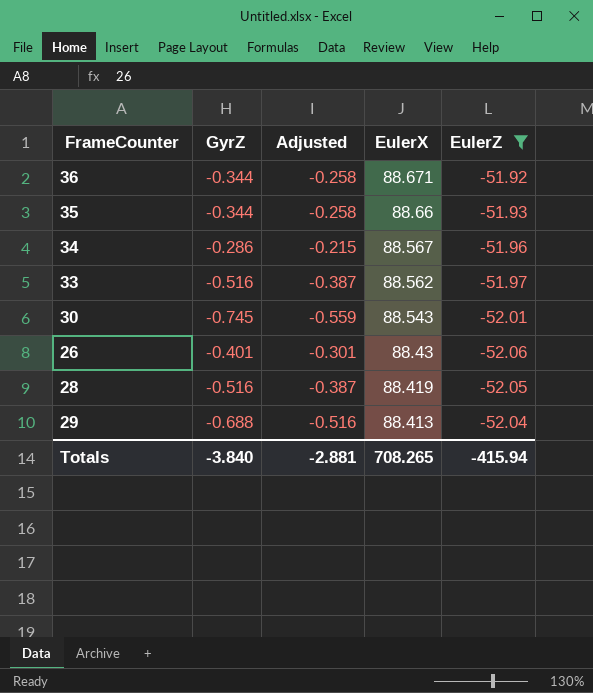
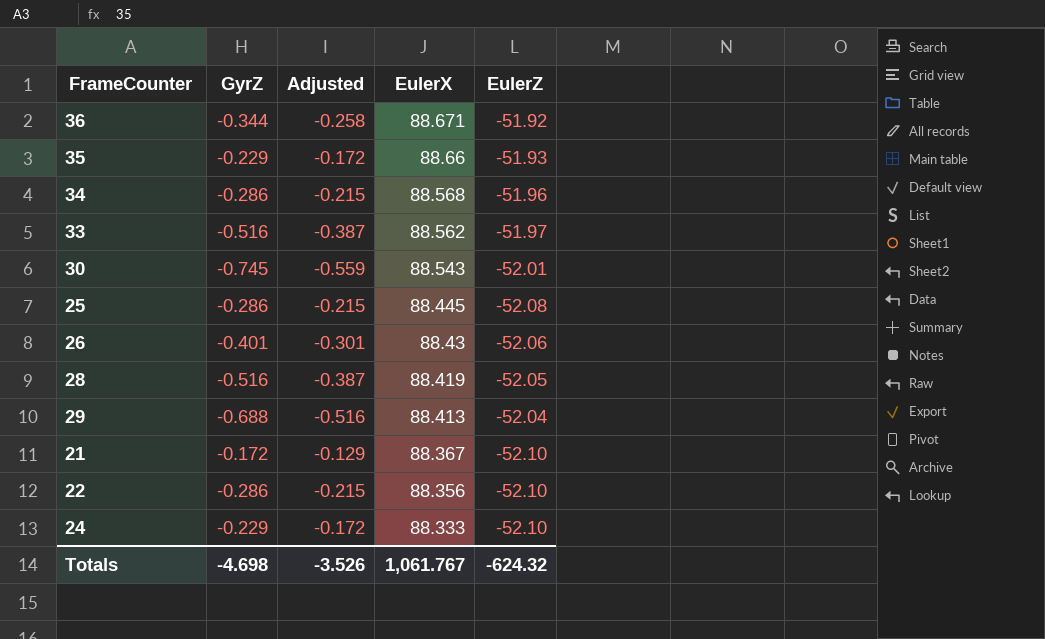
filter: EulerZ >= -52.06 -> none
35 | GyrZ: -0.344 -> -0.229
35 | Adjusted: -0.258 -> -0.172
34 | EulerX: 88.567 -> 88.568
Totals | GyrZ: -3.840 -> -4.698
Totals | Adjusted: -2.881 -> -3.526
Totals | EulerX: 708.265 -> 1,061.767
Totals | EulerZ: -415.94 -> -624.32

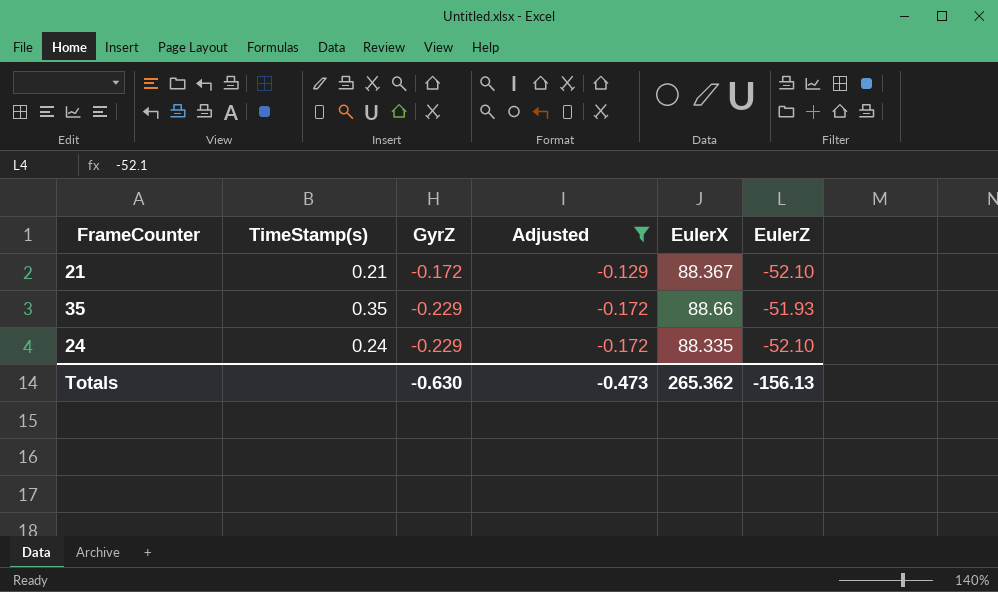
filter: none -> Adjusted >= -0.172
row order: EulerX descending -> GyrZ descending
column TimeStamp(s) | position: none -> 2
24 | EulerX: 88.333 -> 88.335
Totals | GyrZ: -4.698 -> -0.630
Totals | Adjusted: -3.526 -> -0.473
Totals | EulerX: 1,061.767 -> 265.362
Totals | EulerZ: -624.32 -> -156.13

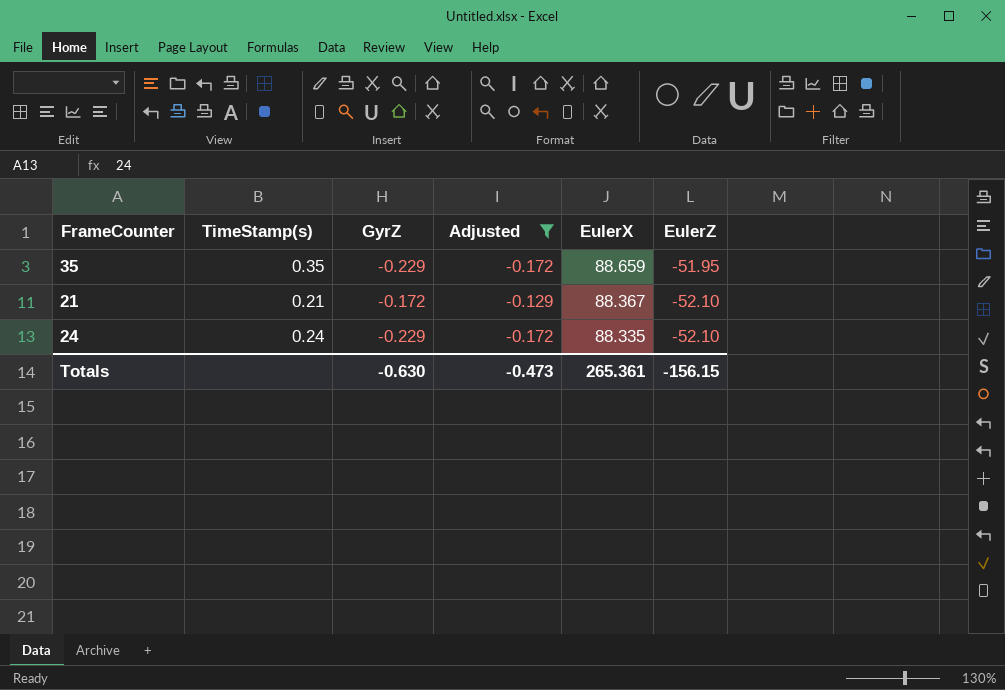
row order: GyrZ descending -> EulerX descending
35 | EulerX: 88.66 -> 88.659
35 | EulerZ: -51.93 -> -51.95
Totals | EulerX: 265.362 -> 265.361
Totals | EulerZ: -156.13 -> -156.15

